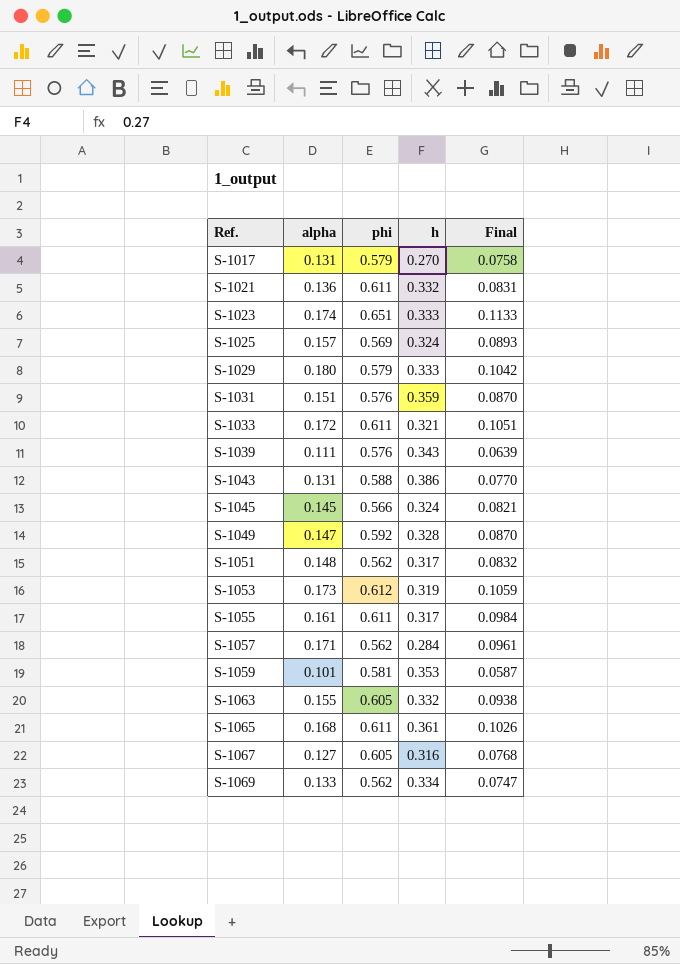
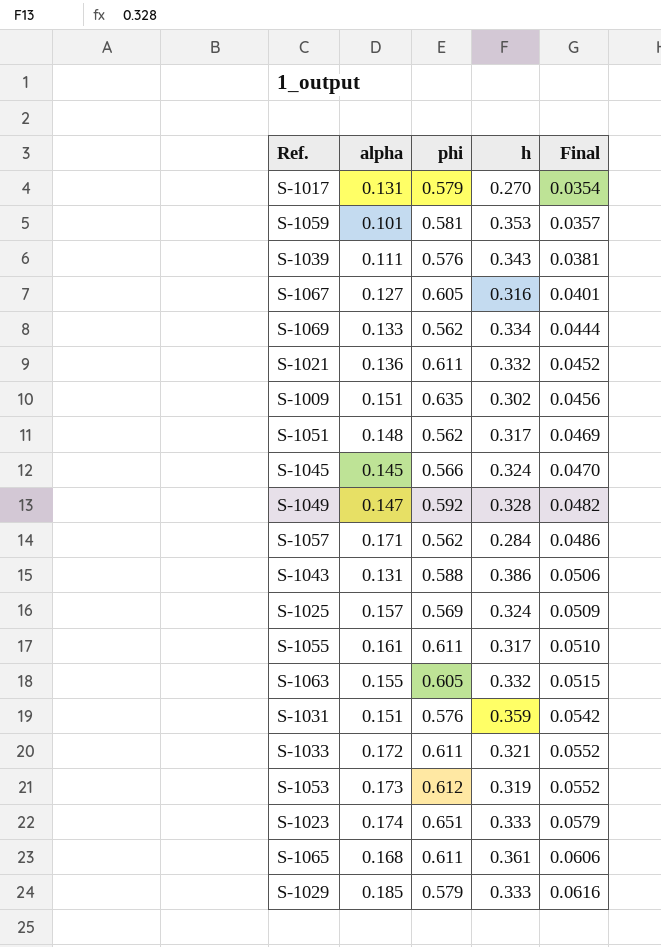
row order: Ref. ascending -> Final ascending
column Final | formula: [alpha] * [phi] -> [alpha] * [h]
row S-1009: none -> 0.151 | 0.635 | 0.302 | 0.0456
S-1029 | alpha: 0.180 -> 0.185

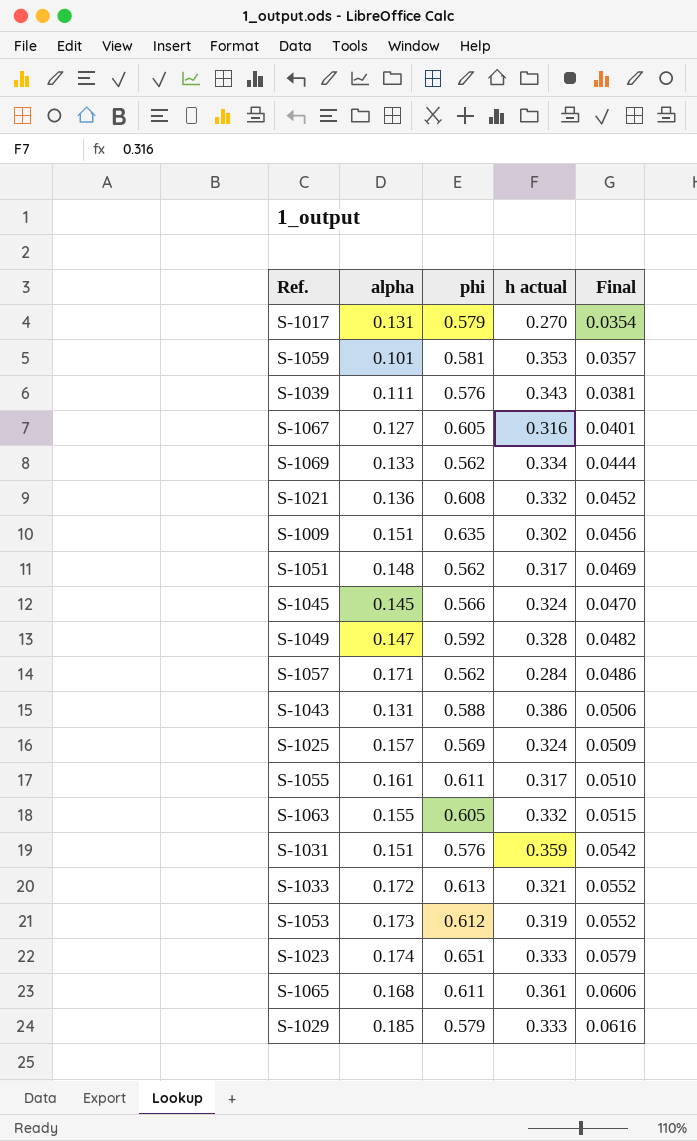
column name: h -> h actual
S-1021 | phi: 0.611 -> 0.608
S-1033 | phi: 0.611 -> 0.613

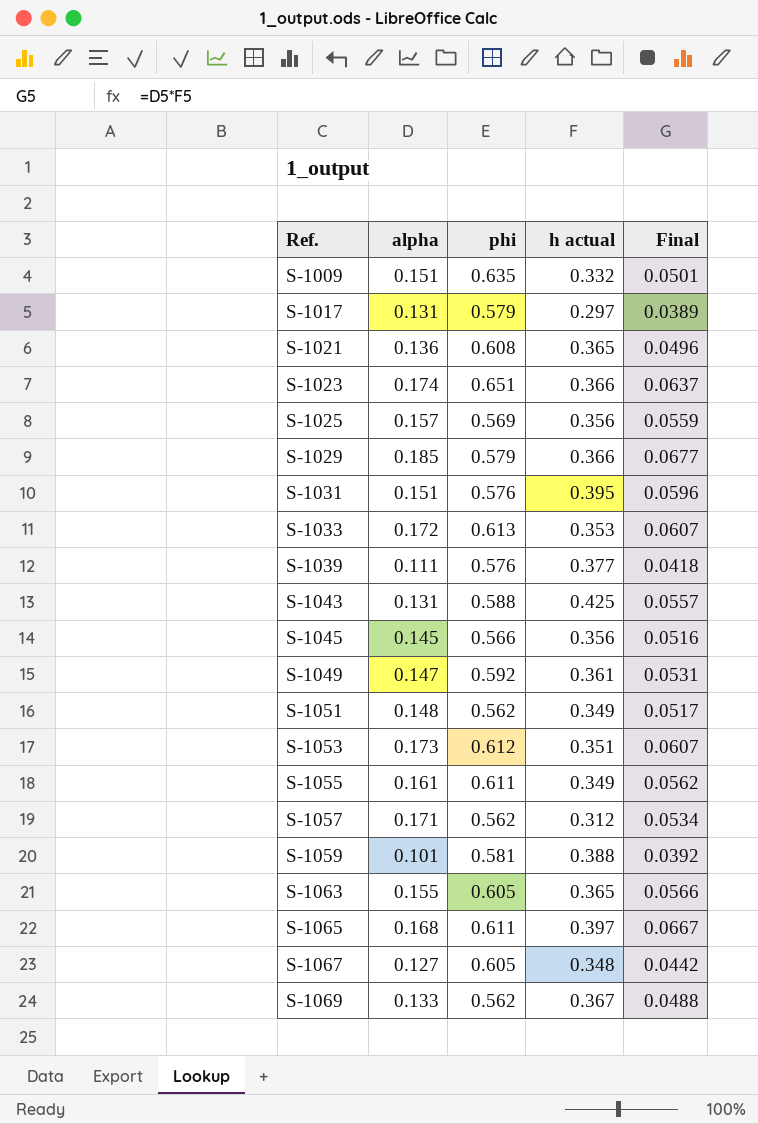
row order: Final ascending -> Ref. ascending
S-1009 | h actual: 0.302 -> 0.332
S-1009 | Final: 0.0456 -> 0.0501
S-1017 | h actual: 0.270 -> 0.297
S-1017 | Final: 0.0354 -> 0.0389
S-1021 | h actual: 0.332 -> 0.365
S-1021 | Final: 0.0452 -> 0.0496
S-1023 | h actual: 0.333 -> 0.366
S-1023 | Final: 0.0579 -> 0.0637
S-1025 | h actual: 0.324 -> 0.356
S-1025 | Final: 0.0509 -> 0.0559
S-1029 | h actual: 0.333 -> 0.366
S-1029 | Final: 0.0616 -> 0.0677
S-1031 | h actual: 0.359 -> 0.395
S-1031 | Final: 0.0542 -> 0.0596
S-1033 | h actual: 0.321 -> 0.353
S-1033 | Final: 0.0552 -> 0.0607
S-1039 | h actual: 0.343 -> 0.377
S-1039 | Final: 0.0381 -> 0.0418
S-1043 | h actual: 0.386 -> 0.425
S-1043 | Final: 0.0506 -> 0.0557
S-1045 | h actual: 0.324 -> 0.356
S-1045 | Final: 0.0470 -> 0.0516
S-1049 | h actual: 0.328 -> 0.361
S-1049 | Final: 0.0482 -> 0.0531
S-1051 | h actual: 0.317 -> 0.349
S-1051 | Final: 0.0469 -> 0.0517
S-1053 | h actual: 0.319 -> 0.351
S-1053 | Final: 0.0552 -> 0.0607
S-1055 | h actual: 0.317 -> 0.349
S-1055 | Final: 0.0510 -> 0.0562
S-1057 | h actual: 0.284 -> 0.312
S-1057 | Final: 0.0486 -> 0.0534
S-1059 | h actual: 0.353 -> 0.388
S-1059 | Final: 0.0357 -> 0.0392
S-1063 | h actual: 0.332 -> 0.365
S-1063 | Final: 0.0515 -> 0.0566
S-1065 | h actual: 0.361 -> 0.397
S-1065 | Final: 0.0606 -> 0.0667
S-1067 | h actual: 0.316 -> 0.348
S-1067 | Final: 0.0401 -> 0.0442
S-1069 | h actual: 0.334 -> 0.367
S-1069 | Final: 0.0444 -> 0.0488

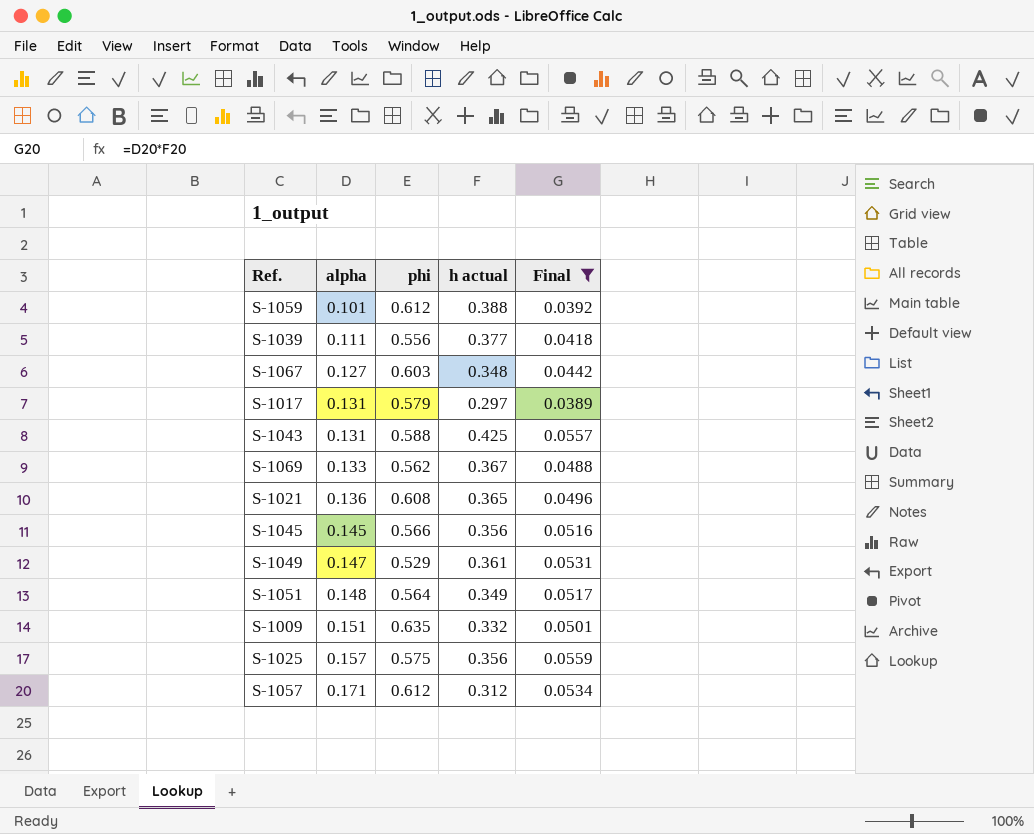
filter: none -> Final <= 0.0559
row order: Ref. ascending -> alpha ascending
S-1059 | phi: 0.581 -> 0.612
S-1039 | phi: 0.576 -> 0.556
S-1067 | phi: 0.605 -> 0.603
S-1049 | phi: 0.592 -> 0.529
S-1051 | phi: 0.562 -> 0.564
S-1025 | phi: 0.569 -> 0.575
S-1057 | phi: 0.562 -> 0.612

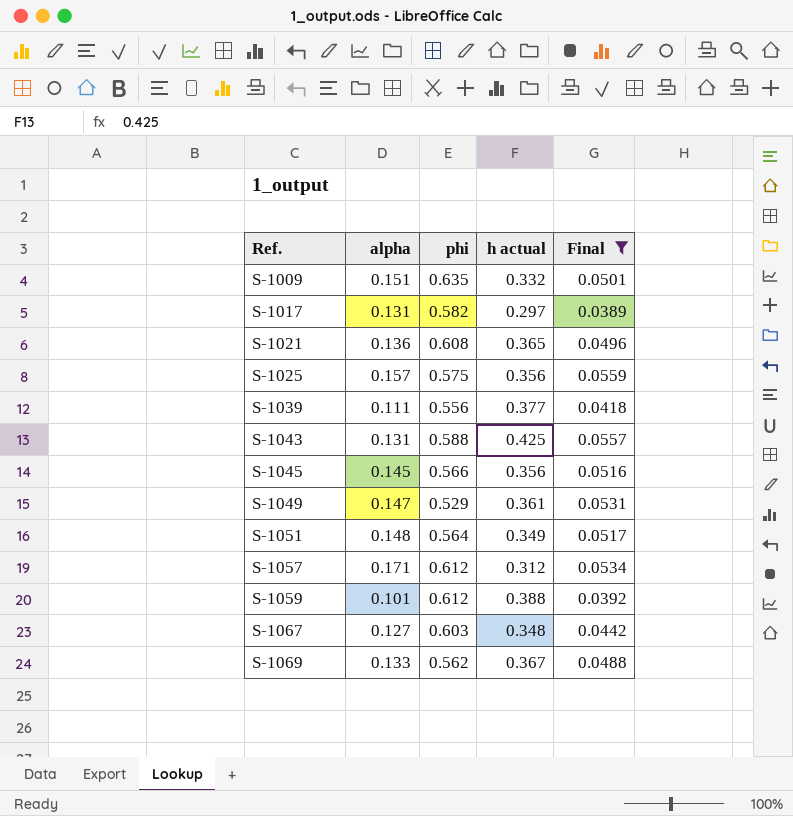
row order: alpha ascending -> Ref. ascending
S-1017 | phi: 0.579 -> 0.582

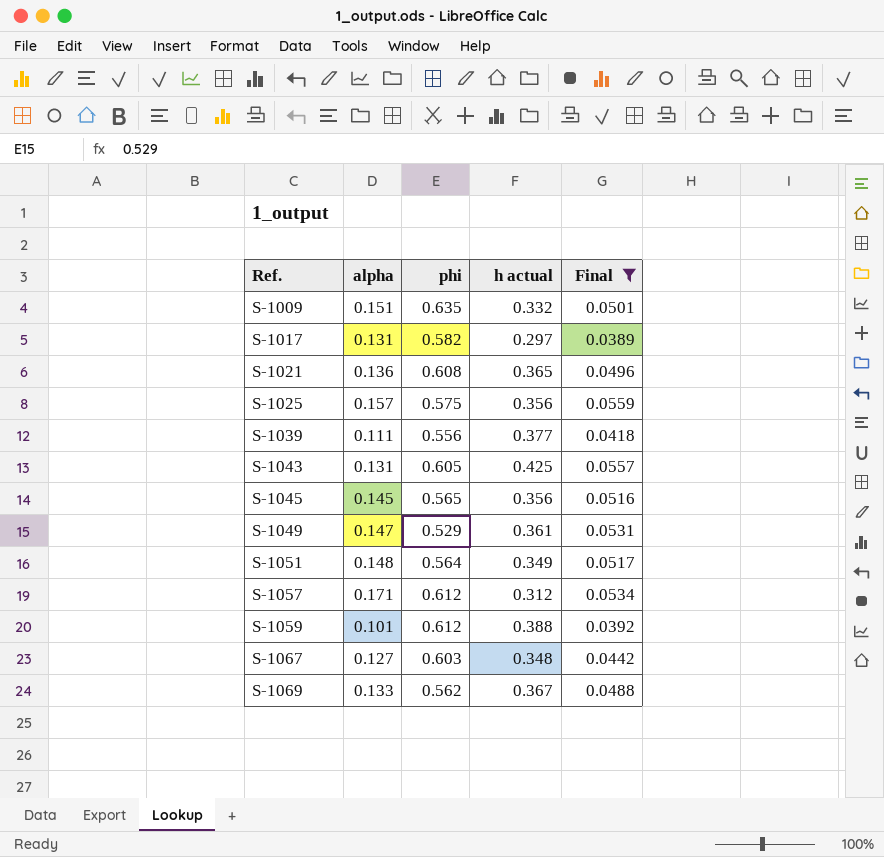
S-1043 | phi: 0.588 -> 0.605
S-1045 | phi: 0.566 -> 0.565

